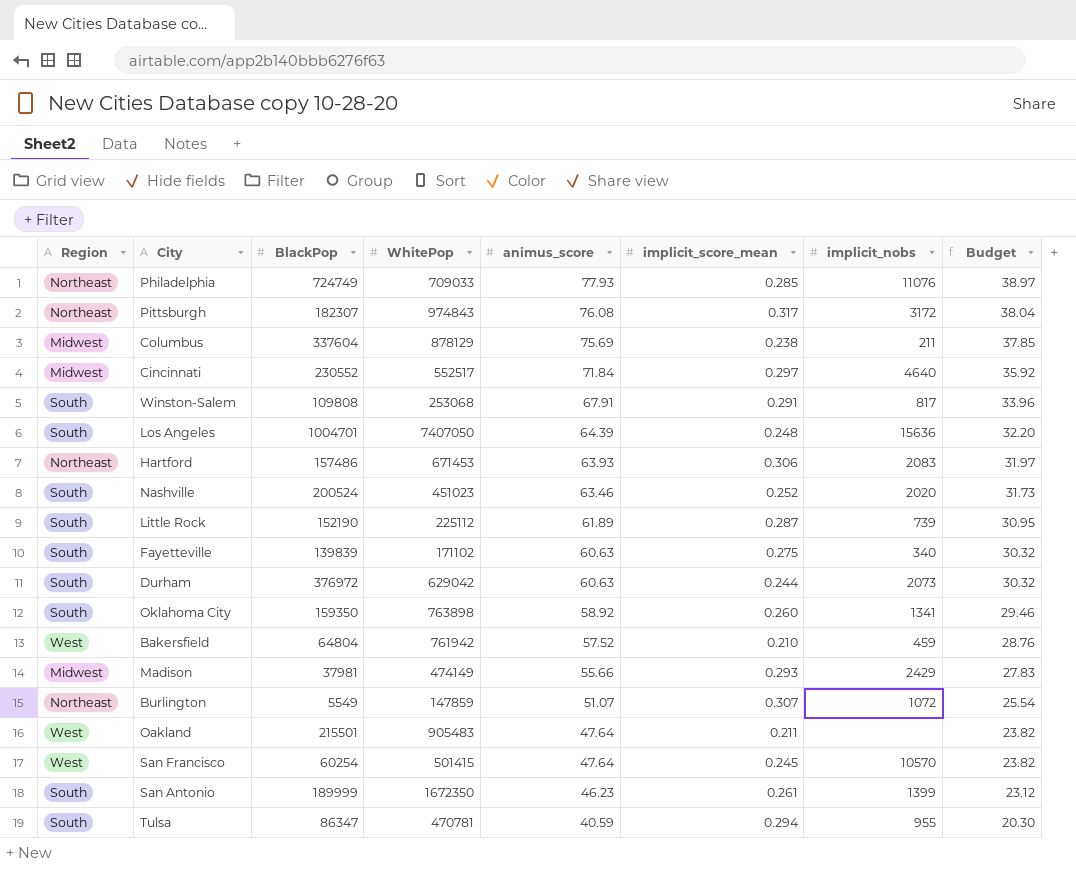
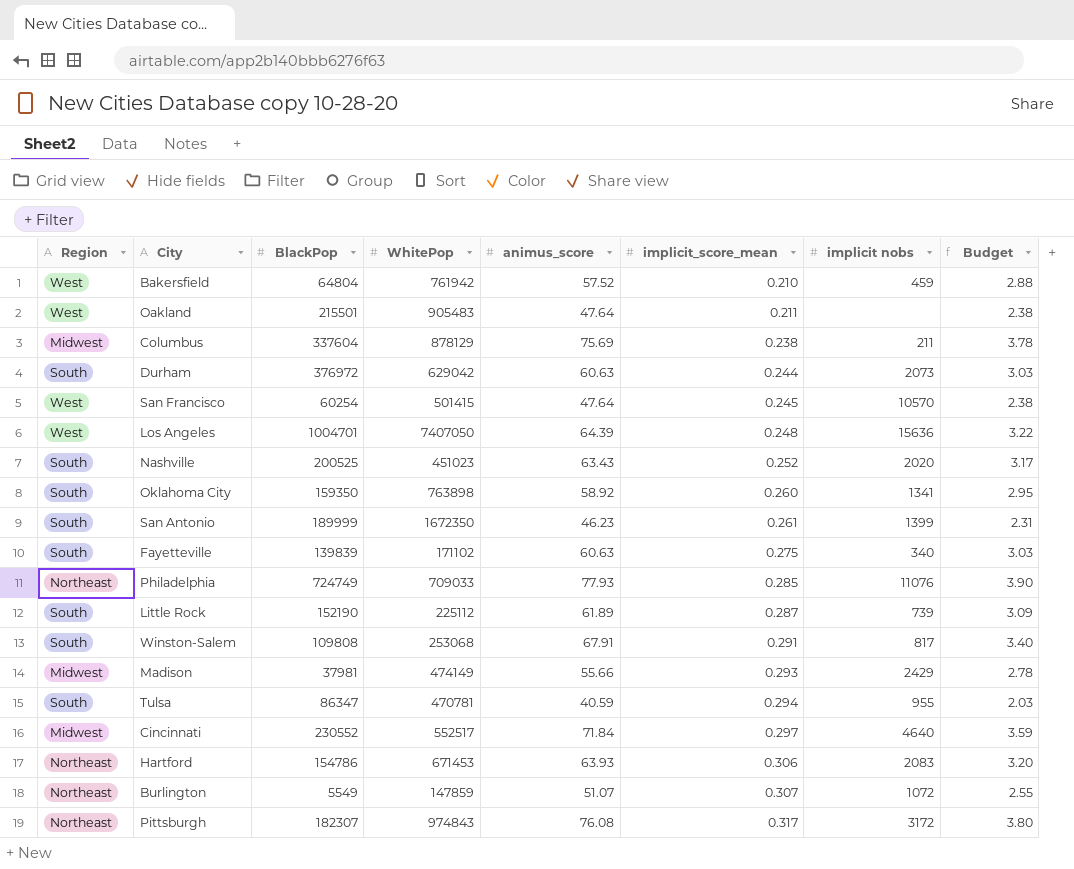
row order: animus_score descending -> implicit_score_mean ascending
column name: implicit_nobs -> implicit nobs
column Budget | formula: [animus_score] * 0.5 -> [animus_score] * 0.05
Los Angeles | Region: South -> West
Nashville | BlackPop: 200524 -> 200525
Nashville | animus_score: 63.46 -> 63.43
Hartford | BlackPop: 157486 -> 154786

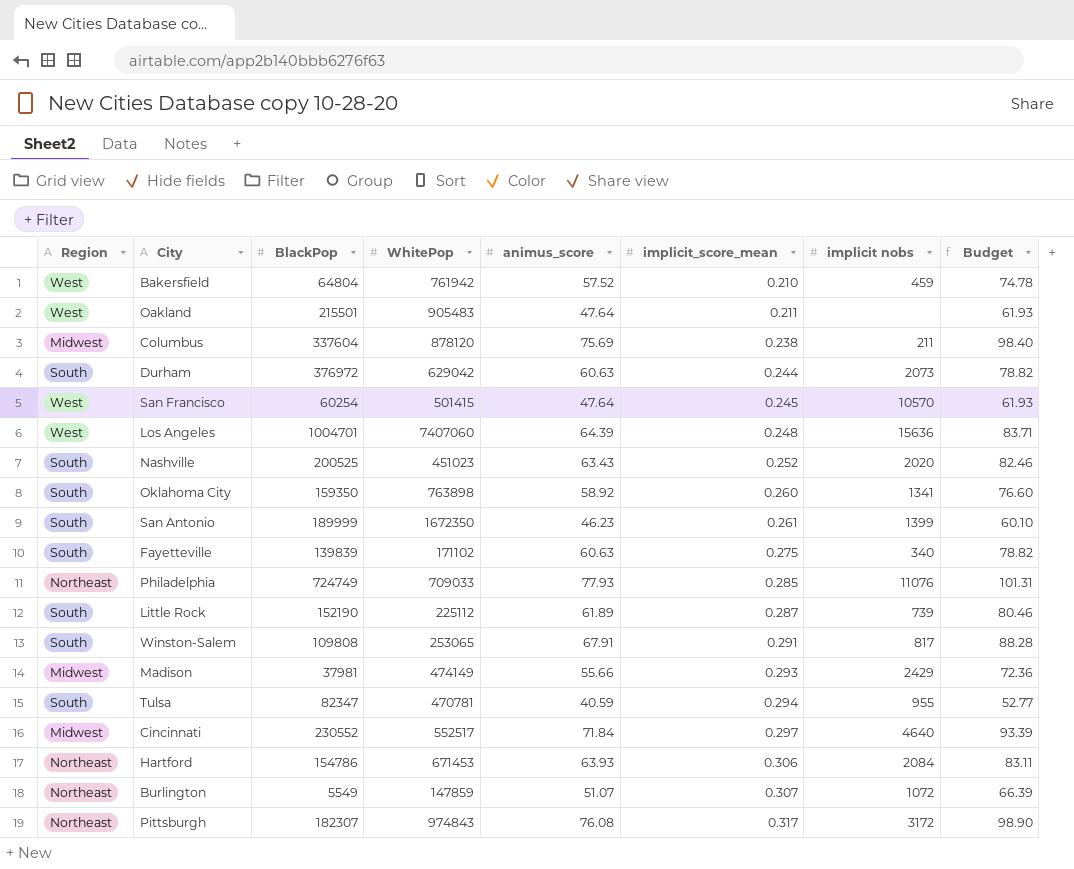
column Budget | formula: [animus_score] * 0.05 -> [animus_score] * 1.3
Columbus | WhitePop: 878129 -> 878120
Los Angeles | WhitePop: 7407050 -> 7407060
Winston-Salem | WhitePop: 253068 -> 253065
Tulsa | BlackPop: 86347 -> 82347
Hartford | implicit nobs: 2083 -> 2084

